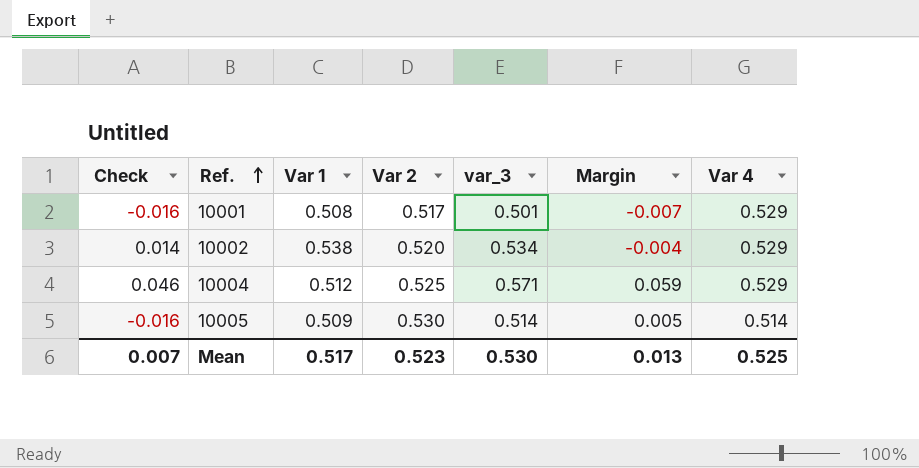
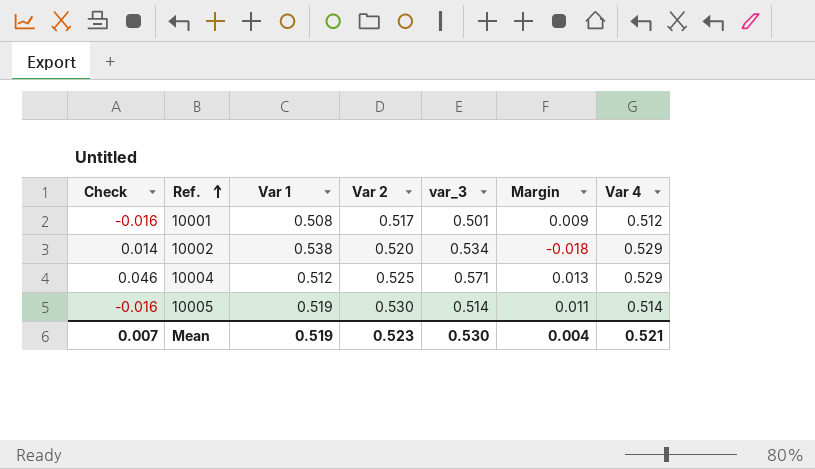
column Margin | formula: [var_3] - [Var 1] -> [Var 2] - [Var 1]
10001 | Var 4: 0.529 -> 0.512
10005 | Var 1: 0.509 -> 0.519
Mean | Var 1: 0.517 -> 0.519
Mean | Margin: 0.013 -> 0.004
Mean | Var 4: 0.525 -> 0.521

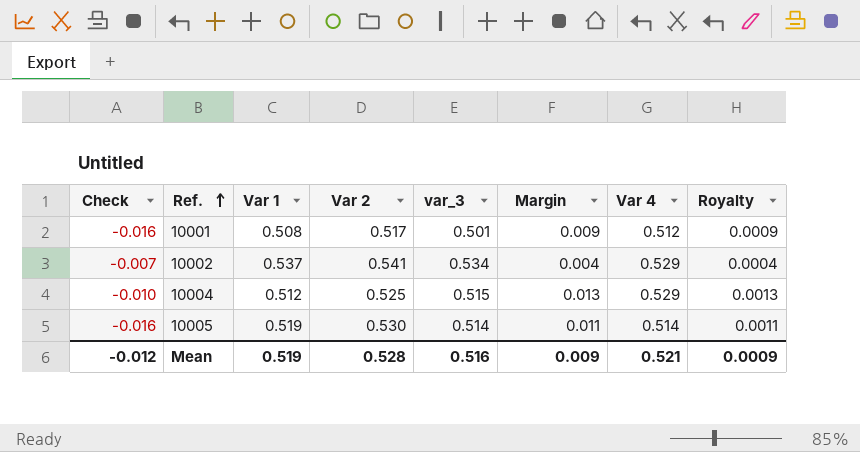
column Royalty | formula: none -> [Margin] * 0.1
10002 | Check: 0.014 -> -0.007
10002 | Var 1: 0.538 -> 0.537
10002 | Var 2: 0.520 -> 0.541
10002 | Margin: -0.018 -> 0.004
10004 | Check: 0.046 -> -0.010
10004 | var_3: 0.571 -> 0.515
Mean | Check: 0.007 -> -0.012
Mean | Var 2: 0.523 -> 0.528
Mean | var_3: 0.530 -> 0.516
Mean | Margin: 0.004 -> 0.009

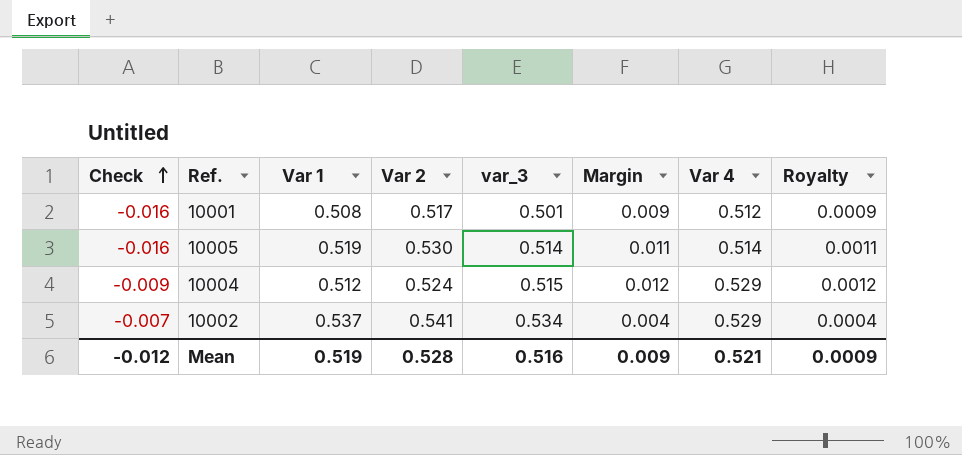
row order: Ref. ascending -> Check ascending
10004 | Check: -0.010 -> -0.009
10004 | Var 2: 0.525 -> 0.524
10004 | Margin: 0.013 -> 0.012
10004 | Royalty: 0.0013 -> 0.0012

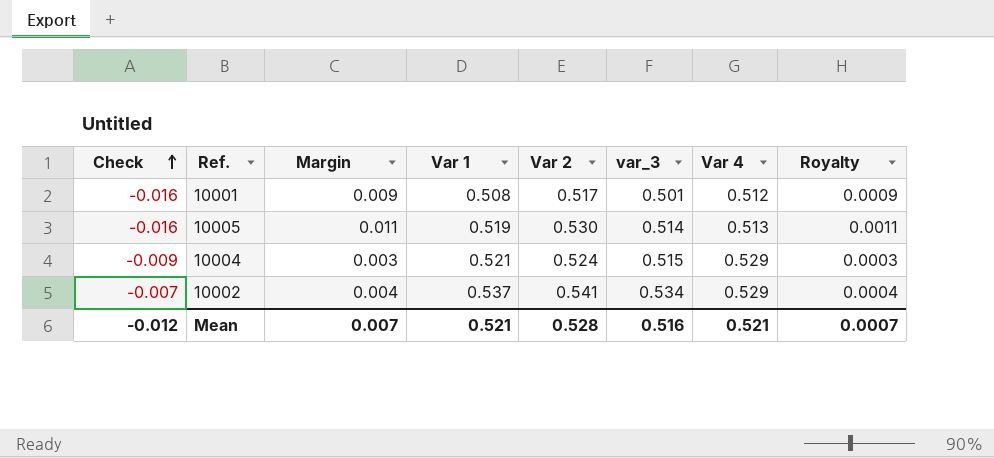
column Margin | position: 6 -> 3
10005 | Var 4: 0.514 -> 0.513
10004 | Margin: 0.012 -> 0.003
10004 | Var 1: 0.512 -> 0.521
10004 | Royalty: 0.0012 -> 0.0003
Mean | Margin: 0.009 -> 0.007
Mean | Var 1: 0.519 -> 0.521
Mean | Royalty: 0.0009 -> 0.0007

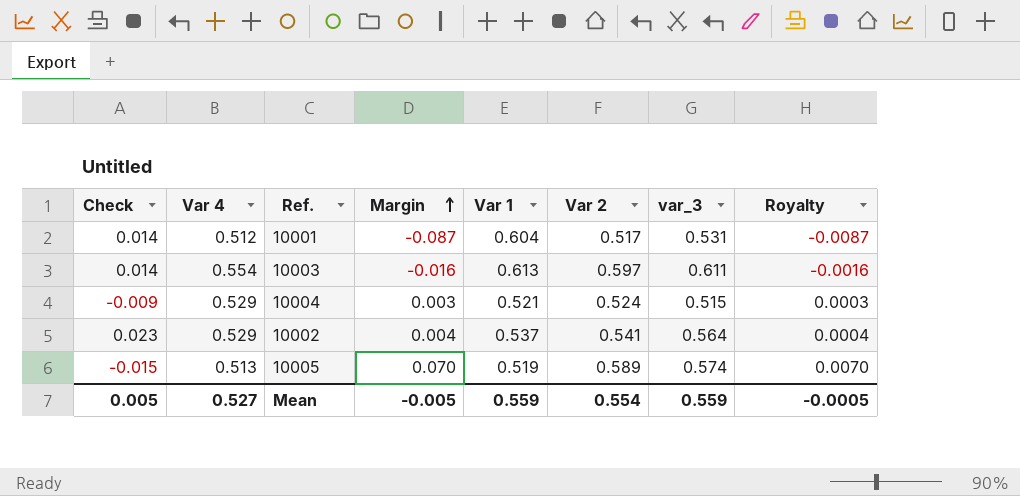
row order: Check ascending -> Margin ascending
column Var 4 | position: 7 -> 2
10001 | Check: -0.016 -> 0.014
10001 | Margin: 0.009 -> -0.087
10001 | Var 1: 0.508 -> 0.604
10001 | var_3: 0.501 -> 0.531
10001 | Royalty: 0.0009 -> -0.0087
row 10003: none -> 0.014 | 0.554 | -0.016 | 0.613 | 0.597 | 0.611 | -0.0016
10002 | Check: -0.007 -> 0.023
10002 | var_3: 0.534 -> 0.564
10005 | Check: -0.016 -> -0.015
10005 | Margin: 0.011 -> 0.070
10005 | Var 2: 0.530 -> 0.589
10005 | var_3: 0.514 -> 0.574
10005 | Royalty: 0.0011 -> 0.0070
Mean | Check: -0.012 -> 0.005
Mean | Var 4: 0.521 -> 0.527
Mean | Margin: 0.007 -> -0.005
Mean | Var 1: 0.521 -> 0.559
Mean | Var 2: 0.528 -> 0.554
Mean | var_3: 0.516 -> 0.559
Mean | Royalty: 0.0007 -> -0.0005

